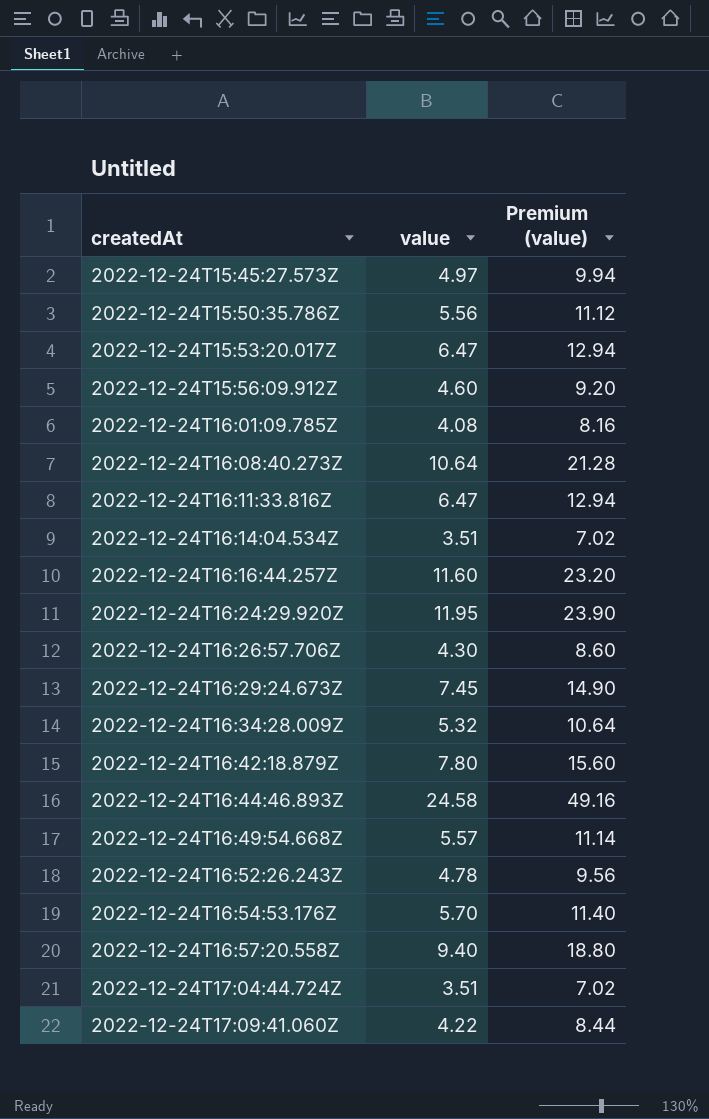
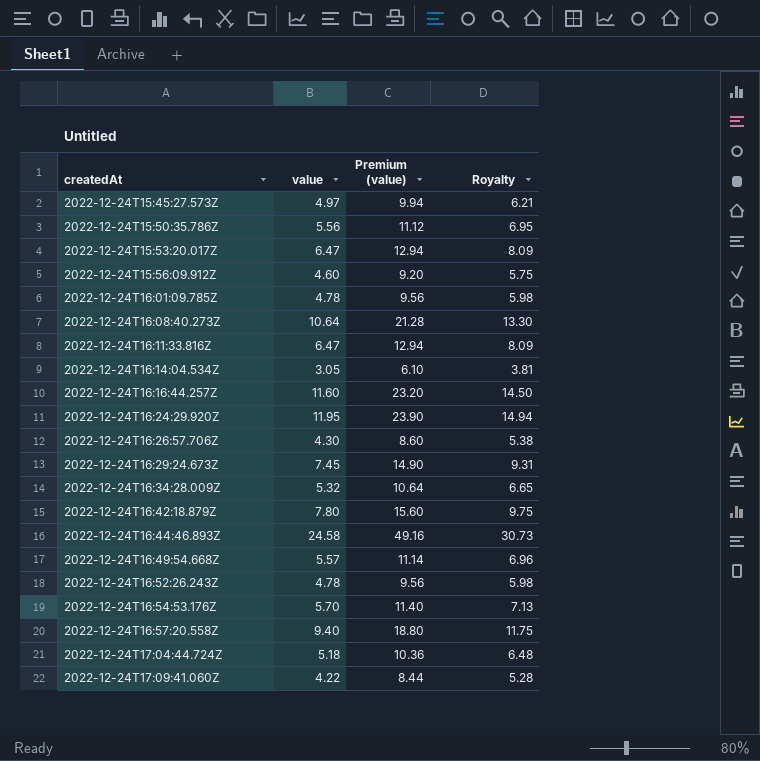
column Royalty | formula: none -> [value] * 1.25
2022-12-24T16:01:09.785Z | value: 4.08 -> 4.78
2022-12-24T16:01:09.785Z | Premium (value): 8.16 -> 9.56
2022-12-24T16:14:04.534Z | value: 3.51 -> 3.05
2022-12-24T16:14:04.534Z | Premium (value): 7.02 -> 6.10
2022-12-24T17:04:44.724Z | value: 3.51 -> 5.18
2022-12-24T17:04:44.724Z | Premium (value): 7.02 -> 10.36

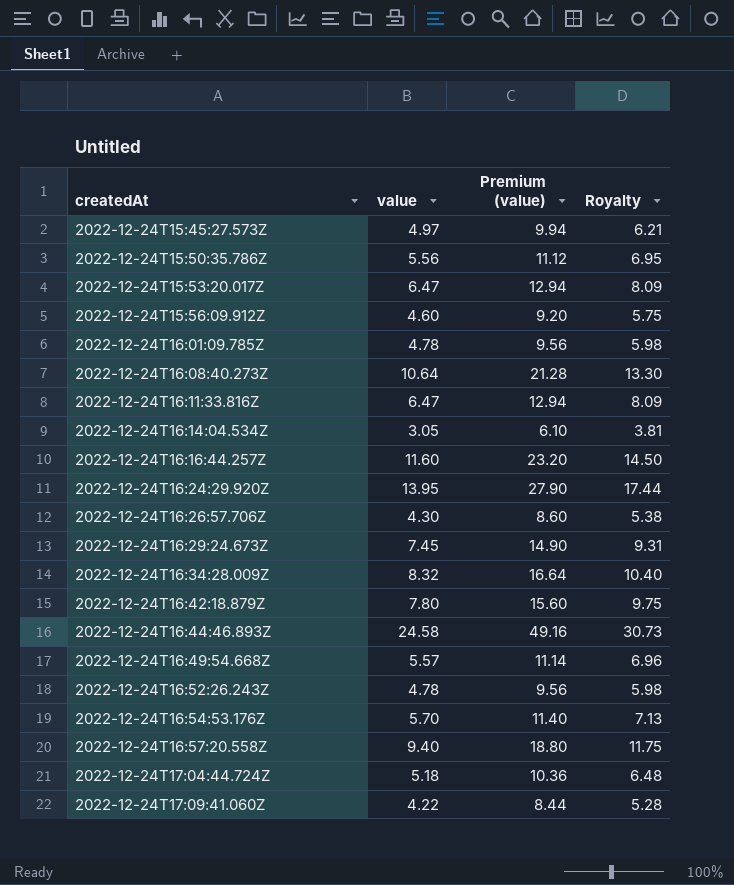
2022-12-24T16:24:29.920Z | value: 11.95 -> 13.95
2022-12-24T16:24:29.920Z | Premium (value): 23.90 -> 27.90
2022-12-24T16:24:29.920Z | Royalty: 14.94 -> 17.44
2022-12-24T16:34:28.009Z | value: 5.32 -> 8.32
2022-12-24T16:34:28.009Z | Premium (value): 10.64 -> 16.64
2022-12-24T16:34:28.009Z | Royalty: 6.65 -> 10.40

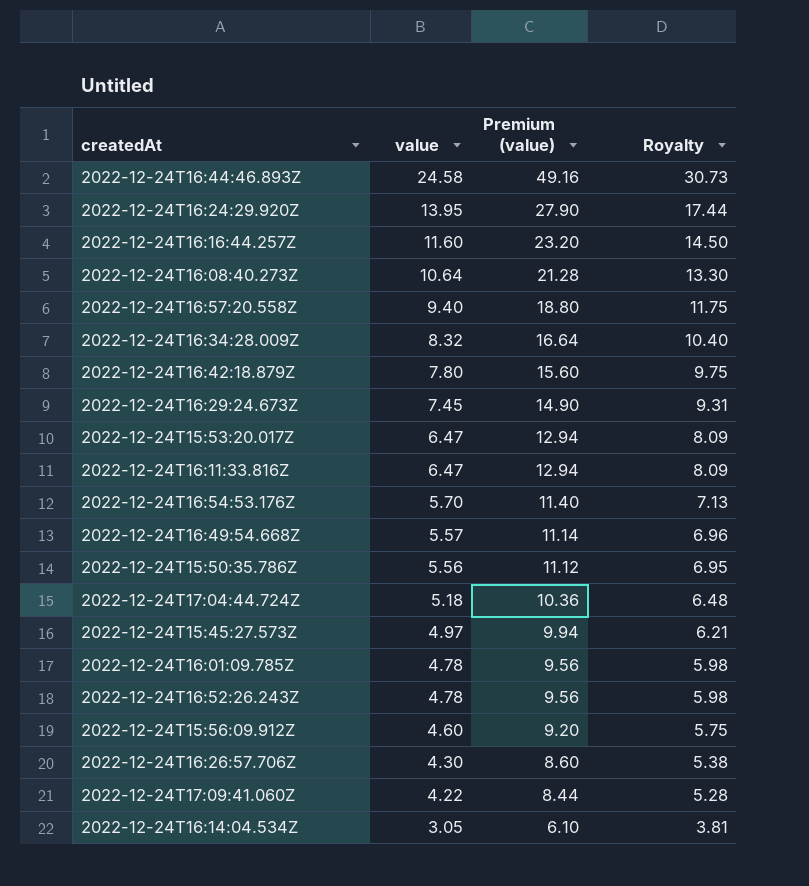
row order: createdAt ascending -> value descending

